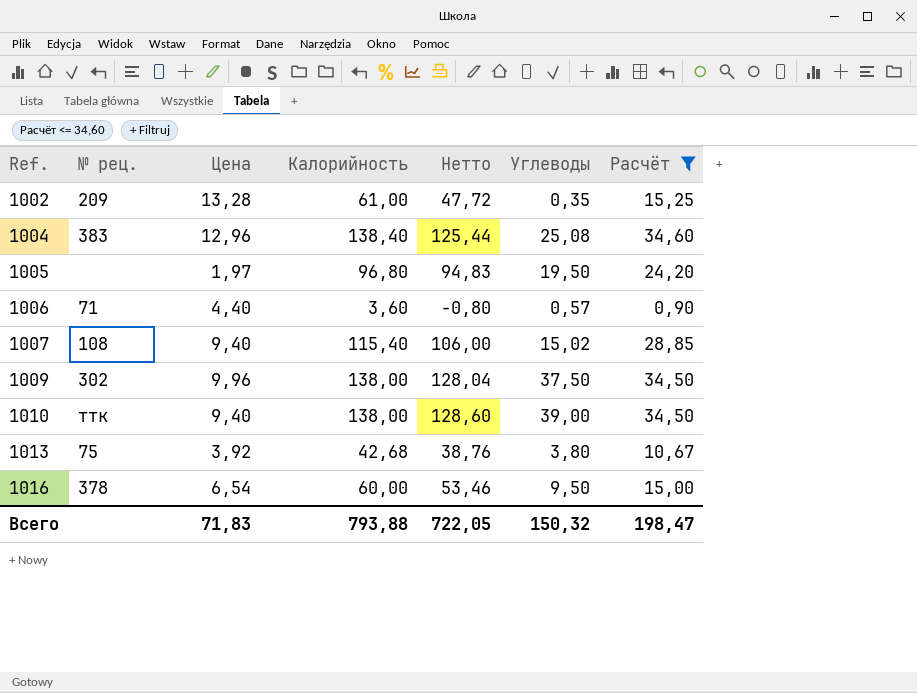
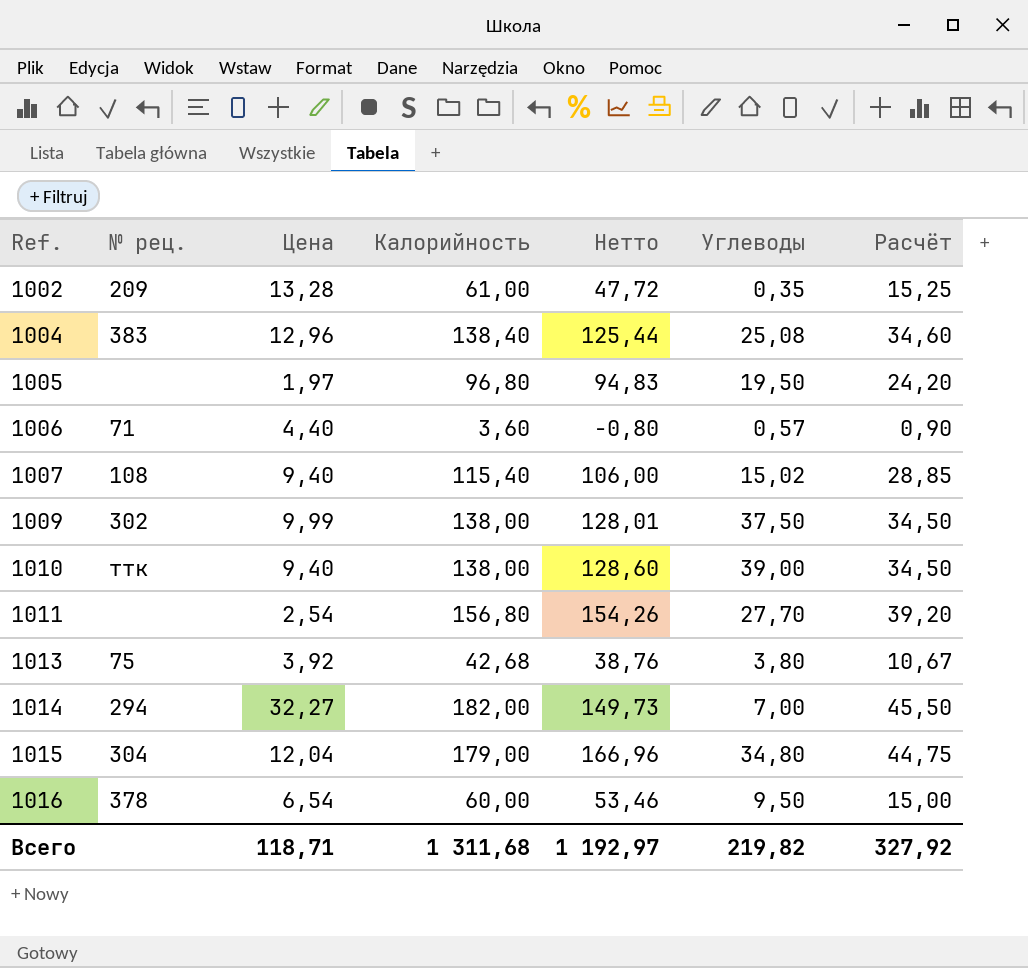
filter: Расчёт <= 34,60 -> none
1009 | Цена: 9,96 -> 9,99
1009 | Нетто: 128,04 -> 128,01
Всего | Цена: 71,83 -> 118,71
Всего | Калорийность: 793,88 -> 1 311,68
Всего | Нетто: 722,05 -> 1 192,97
Всего | Углеводы: 150,32 -> 219,82
Всего | Расчёт: 198,47 -> 327,92

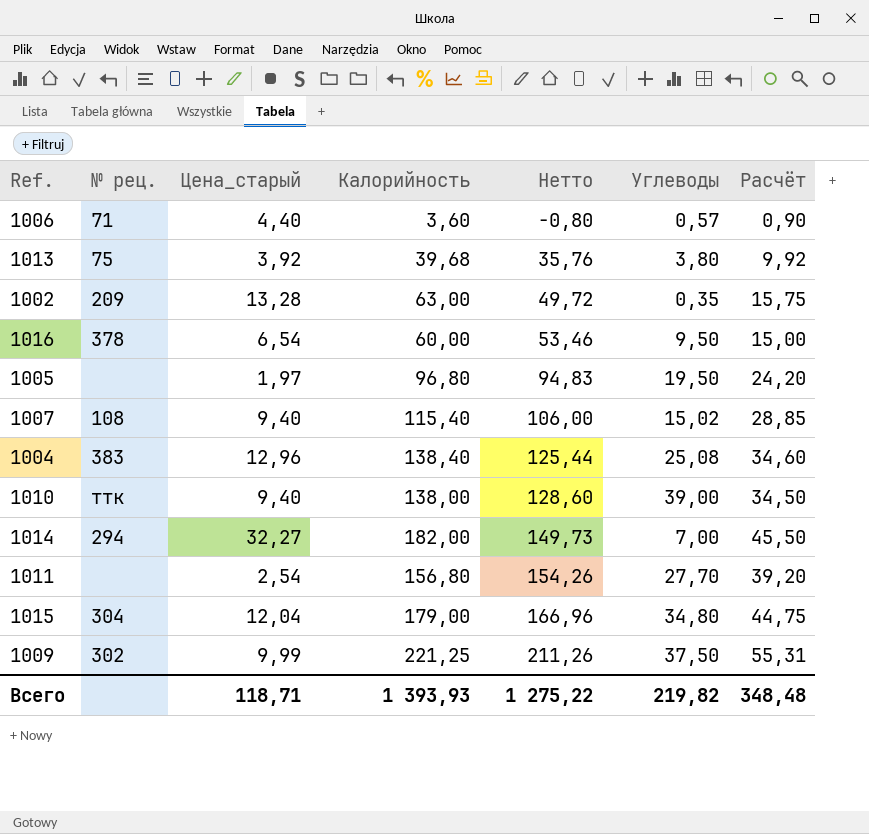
row order: Ref. ascending -> Нетто ascending
column name: Цена -> Цена_старый
1013 | Калорийность: 42,68 -> 39,68
1013 | Нетто: 38,76 -> 35,76
1013 | Расчёт: 10,67 -> 9,92
1002 | Калорийность: 61,00 -> 63,00
1002 | Нетто: 47,72 -> 49,72
1002 | Расчёт: 15,25 -> 15,75
1009 | Калорийность: 138,00 -> 221,25
1009 | Нетто: 128,01 -> 211,26
1009 | Расчёт: 34,50 -> 55,31
Всего | Калорийность: 1 311,68 -> 1 393,93
Всего | Нетто: 1 192,97 -> 1 275,22
Всего | Расчёт: 327,92 -> 348,48

